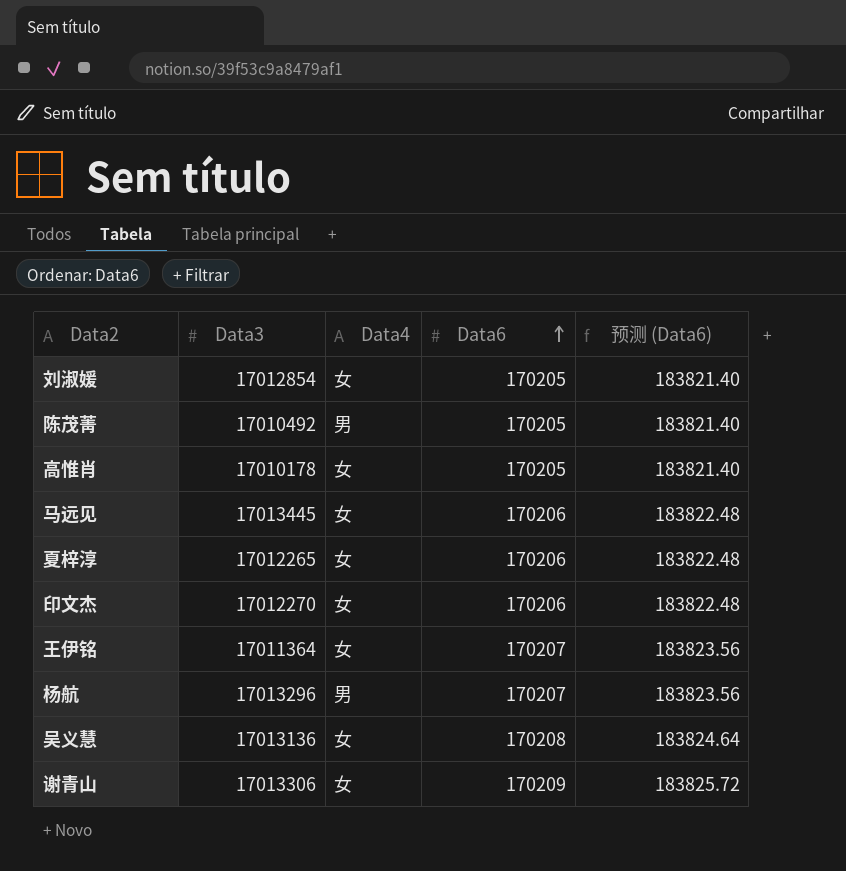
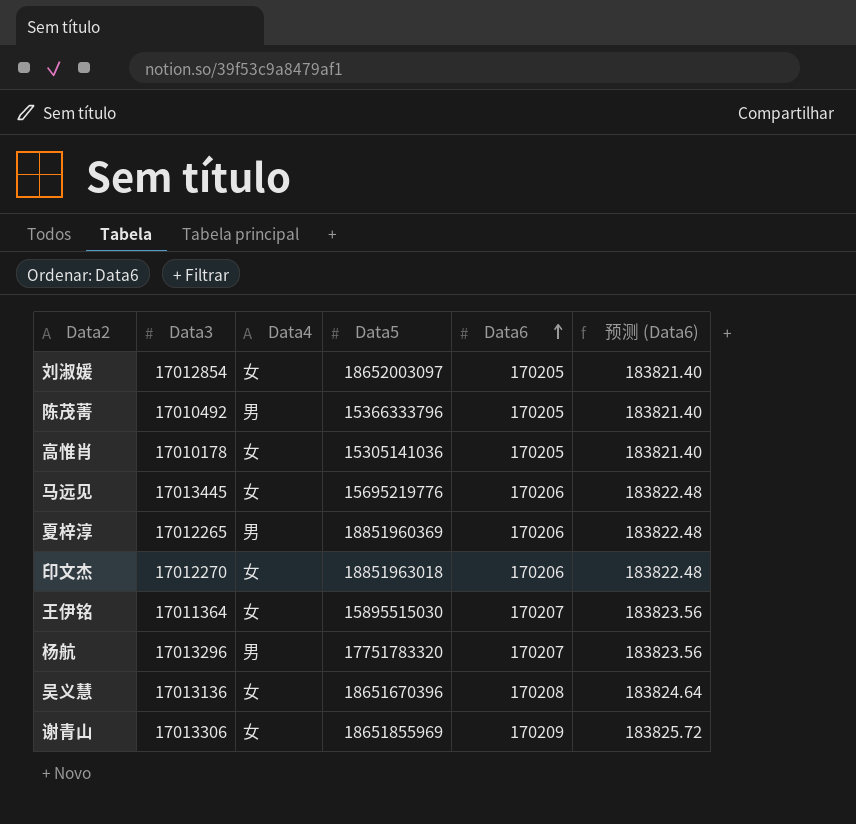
column Data5 | position: none -> 4
夏梓淳 | Data4: 女 -> 男

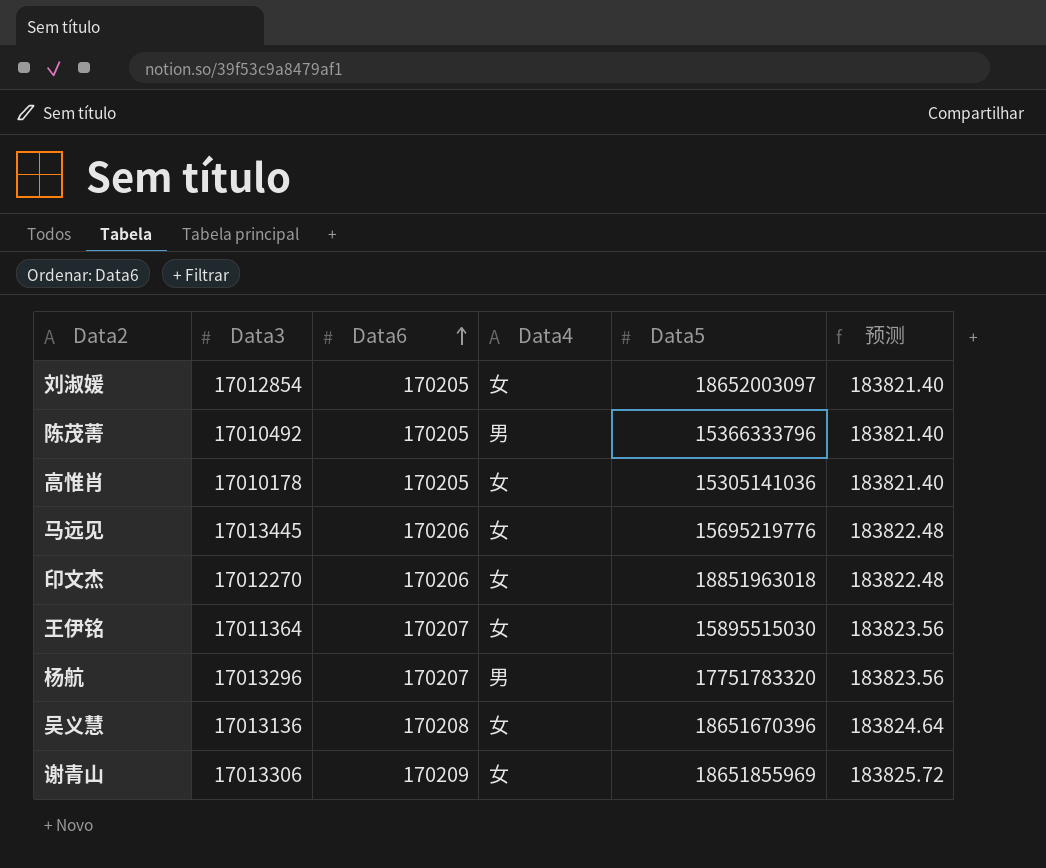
column Data6 | position: 5 -> 3
column name: 预测 (Data6) -> 预测
row 夏梓淳: 17012265 | 男 | 18851960369 | 170206 | 183822.48 -> none

